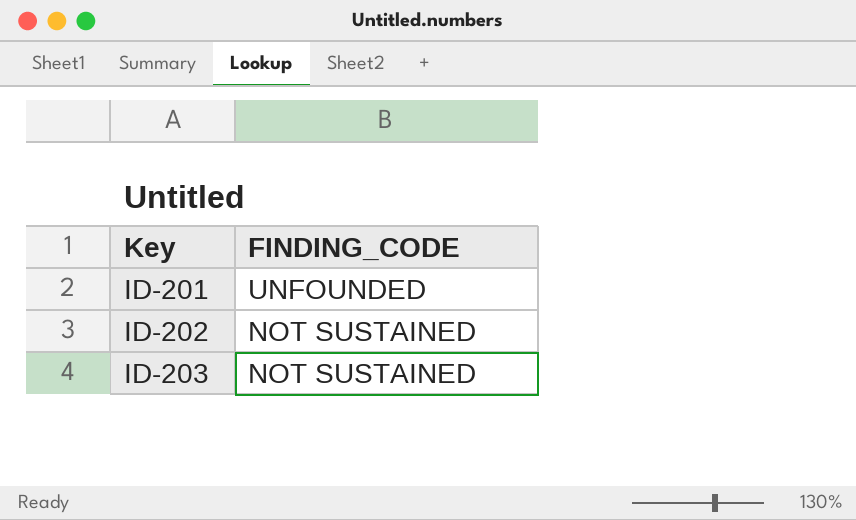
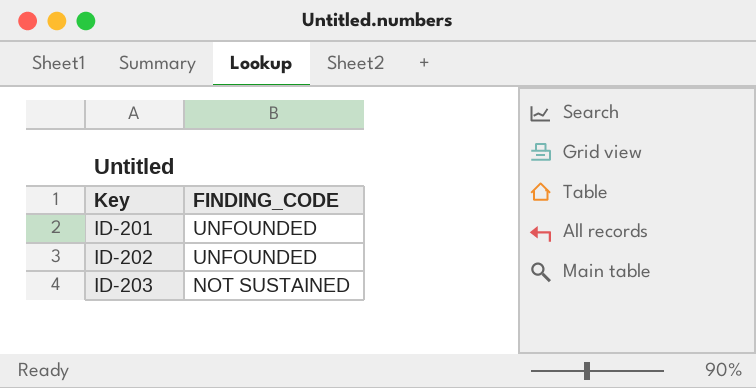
ID-202 | FINDING_CODE: NOT SUSTAINED -> UNFOUNDED

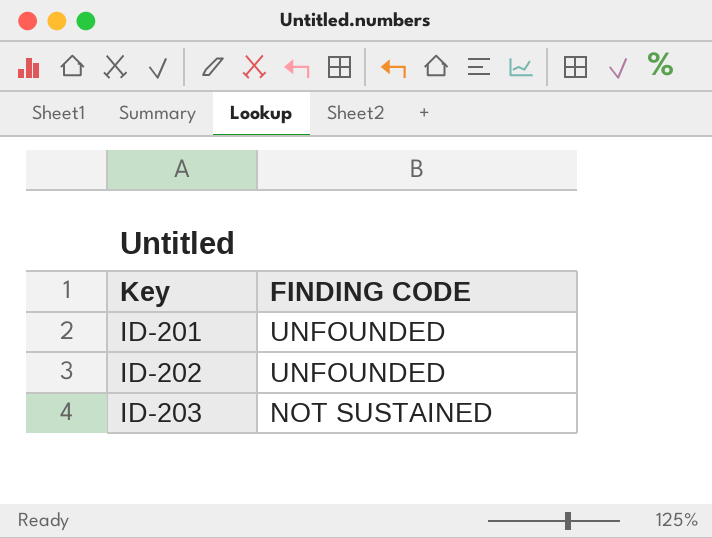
column name: FINDING_CODE -> FINDING CODE

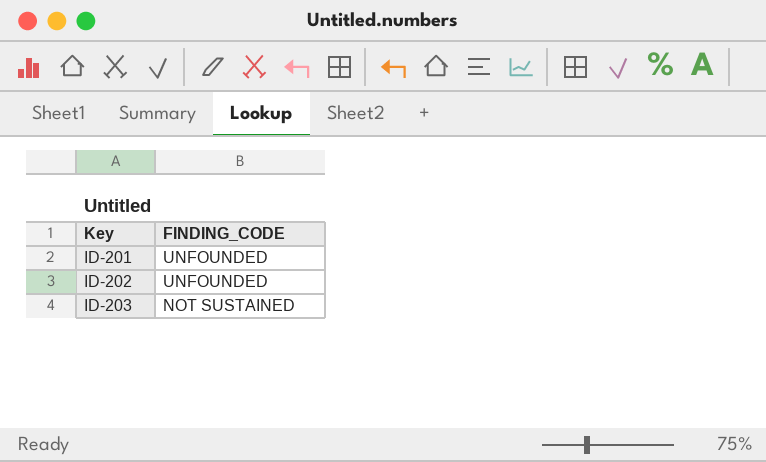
column name: FINDING CODE -> FINDING_CODE

